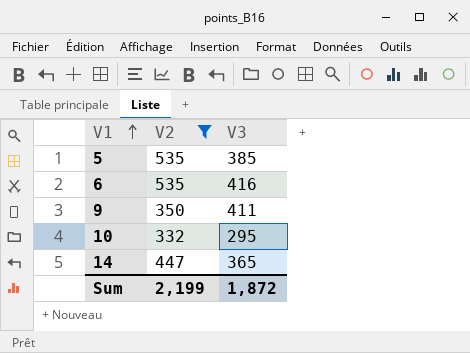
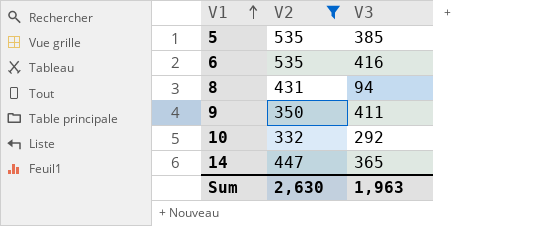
row 8: none -> 431 | 94
10 | V3: 295 -> 292
Sum | V2: 2,199 -> 2,630
Sum | V3: 1,872 -> 1,963

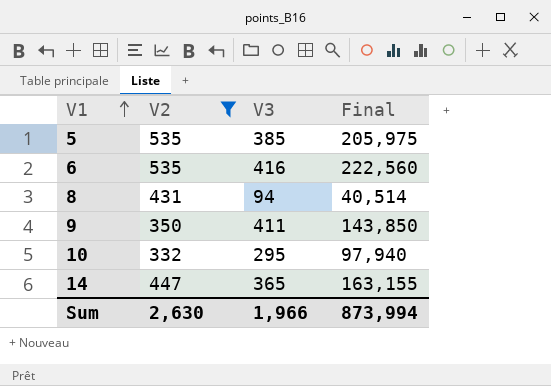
column Final | formula: none -> [V2] * [V3]
10 | V3: 292 -> 295
Sum | V3: 1,963 -> 1,966

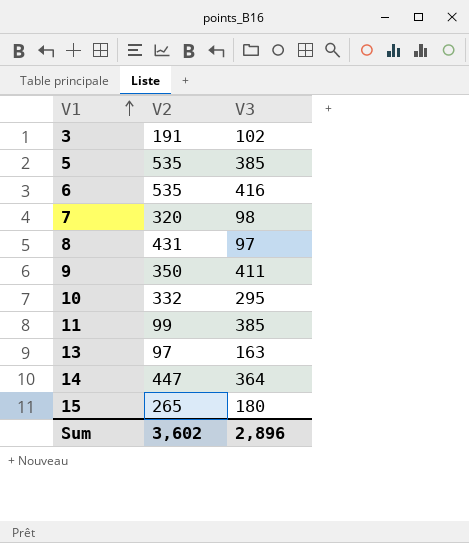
filter: V2 >= 332 -> none
column Final | formula: [V2] * [V3] -> none
8 | V3: 94 -> 97
14 | V3: 365 -> 364
Sum | V2: 2,630 -> 3,602
Sum | V3: 1,966 -> 2,896

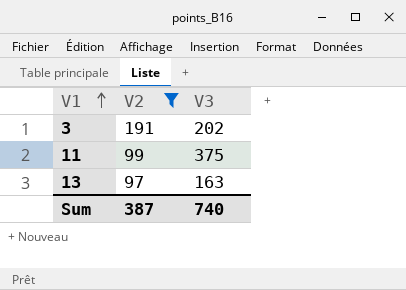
filter: none -> V2 <= 191
3 | V3: 102 -> 202
11 | V3: 385 -> 375
Sum | V2: 3,602 -> 387
Sum | V3: 2,896 -> 740

